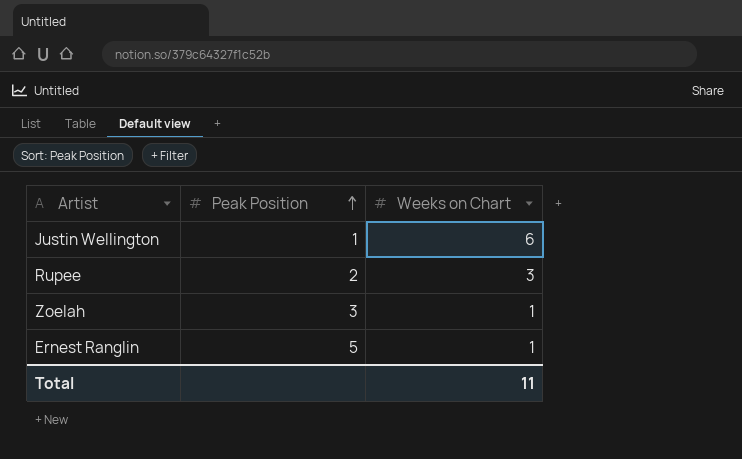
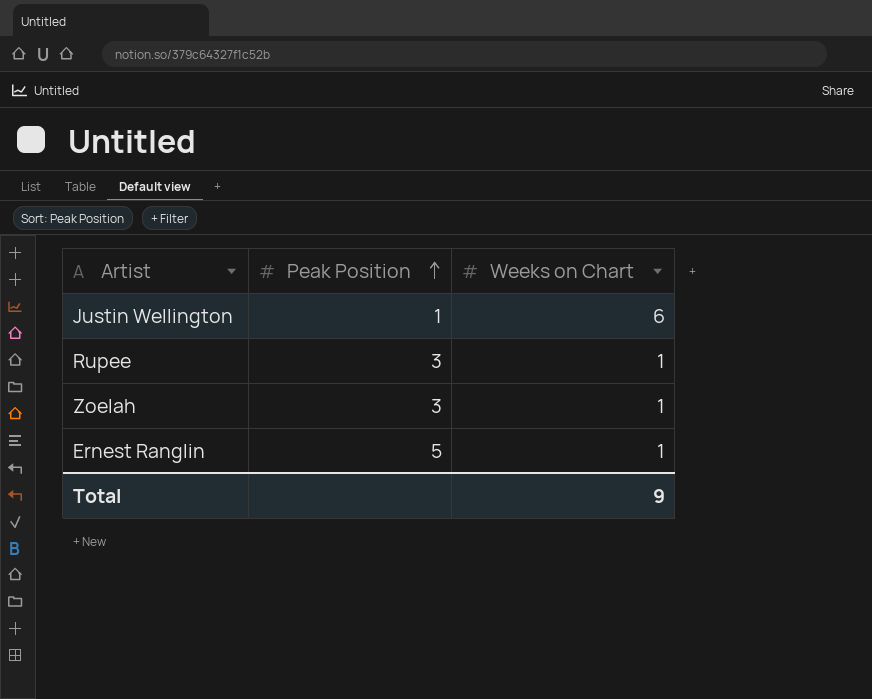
Rupee | Peak Position: 2 -> 3
Rupee | Weeks on Chart: 3 -> 1
Total | Weeks on Chart: 11 -> 9

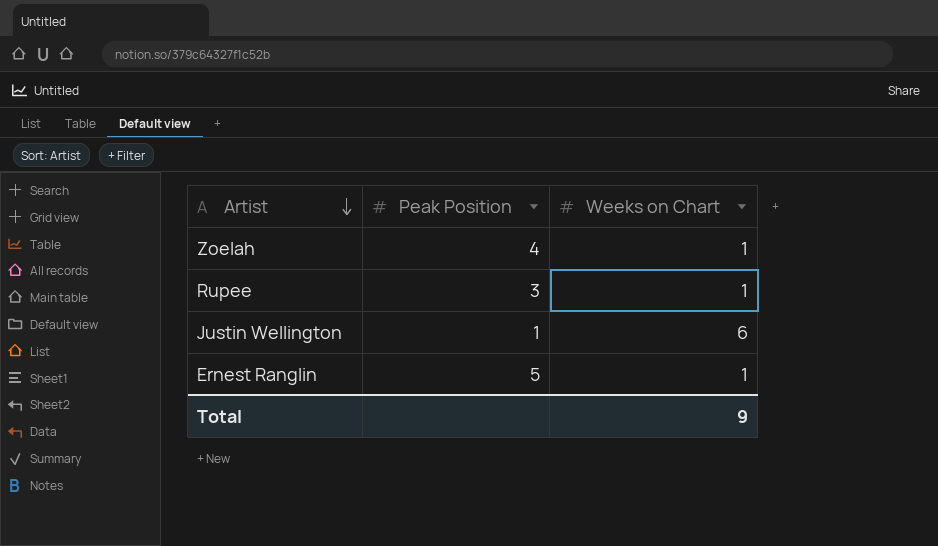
row order: Peak Position ascending -> Artist descending
Zoelah | Peak Position: 3 -> 4

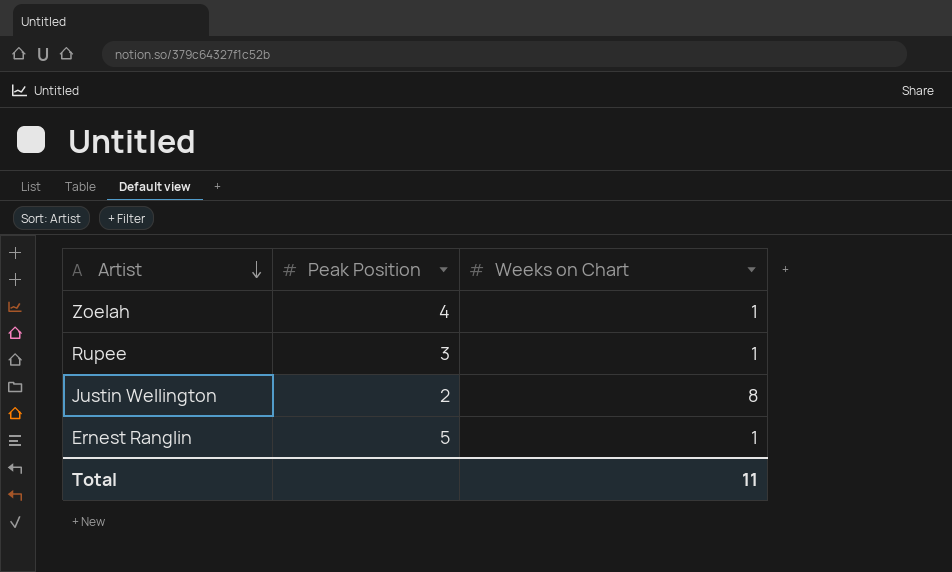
Justin Wellington | Peak Position: 1 -> 2
Justin Wellington | Weeks on Chart: 6 -> 8
Total | Weeks on Chart: 9 -> 11

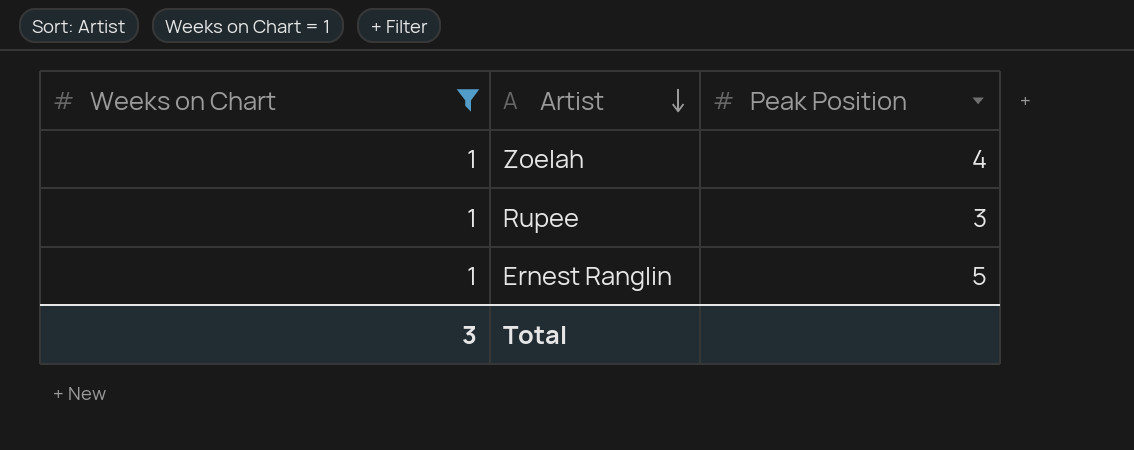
filter: none -> Weeks on Chart = 1
column Weeks on Chart | position: 3 -> 1
Total | Weeks on Chart: 11 -> 3

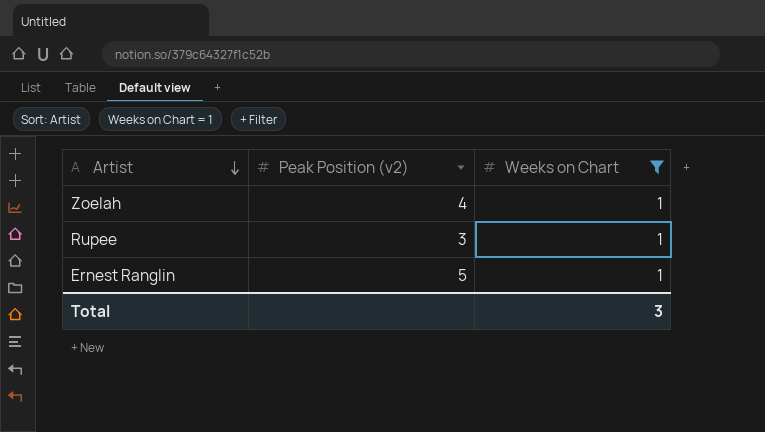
column name: Peak Position -> Peak Position (v2)
column Weeks on Chart | position: 1 -> 3

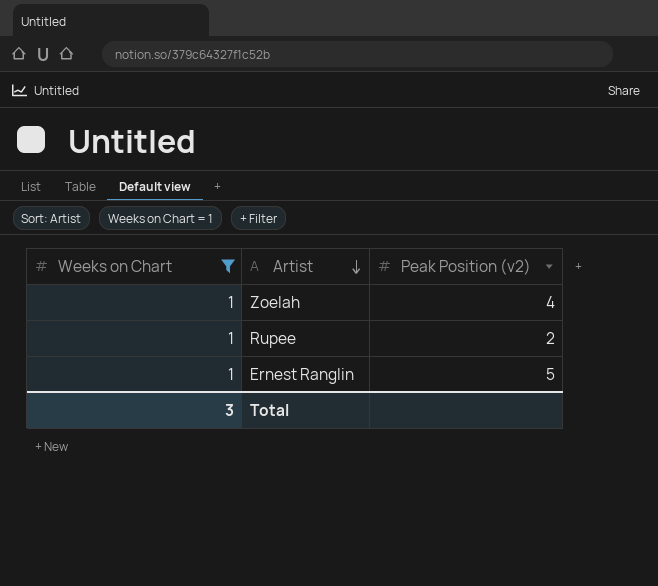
column Weeks on Chart | position: 3 -> 1
Rupee | Peak Position (v2): 3 -> 2

